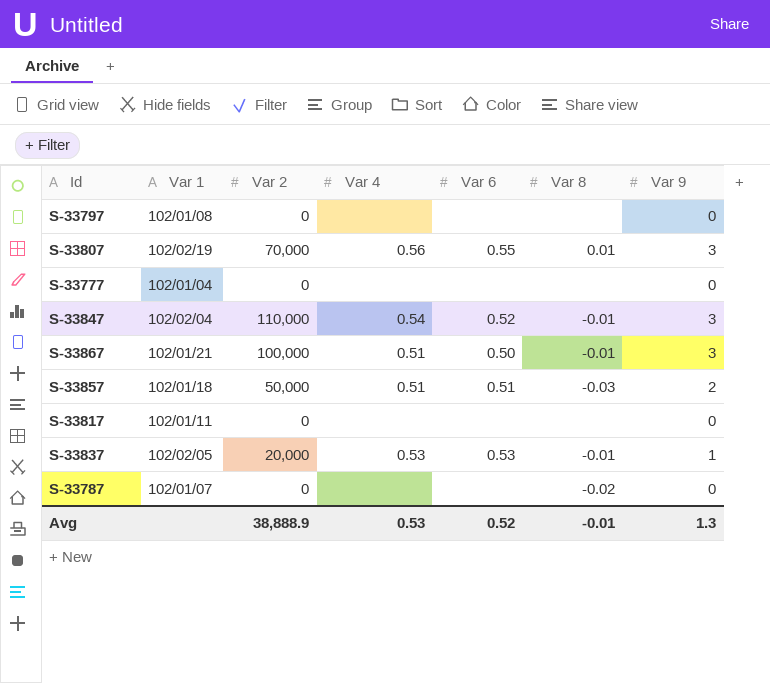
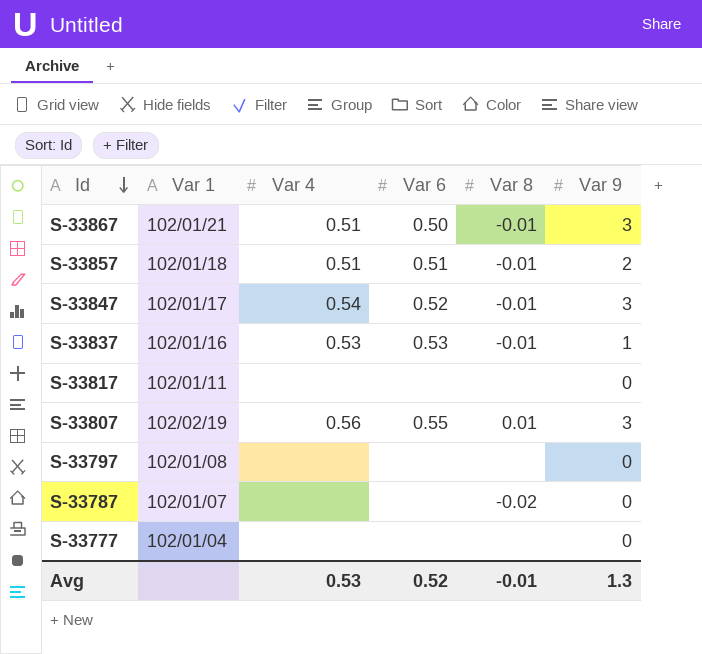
row order: none -> Id descending
column Var 2 | position: 3 -> none
S-33857 | Var 8: -0.03 -> -0.01
S-33847 | Var 1: 102/02/04 -> 102/01/17
S-33837 | Var 1: 102/02/05 -> 102/01/16

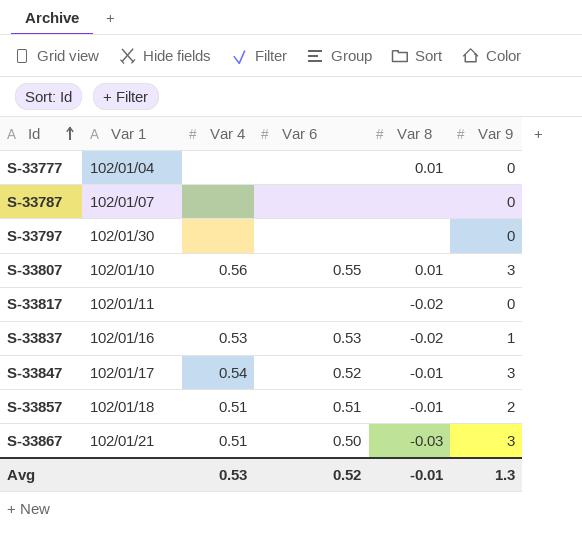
row order: Id descending -> Id ascending
S-33777 | Var 8: none -> 0.01
S-33787 | Var 8: -0.02 -> none
S-33797 | Var 1: 102/01/08 -> 102/01/30
S-33807 | Var 1: 102/02/19 -> 102/01/10
S-33817 | Var 8: none -> -0.02
S-33837 | Var 8: -0.01 -> -0.02
S-33867 | Var 8: -0.01 -> -0.03

